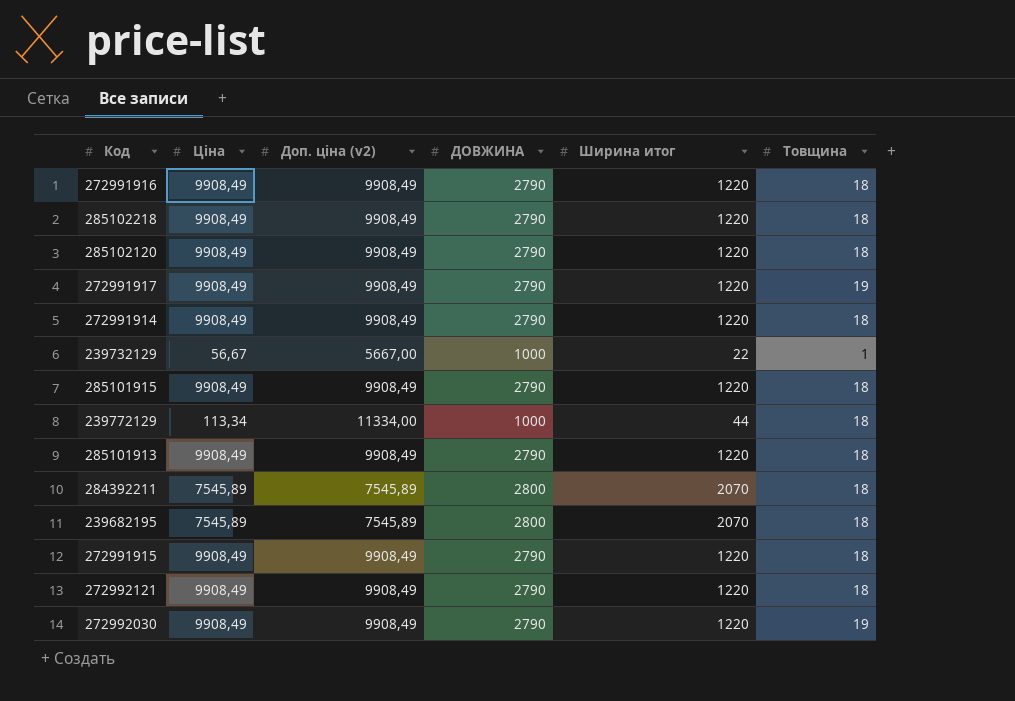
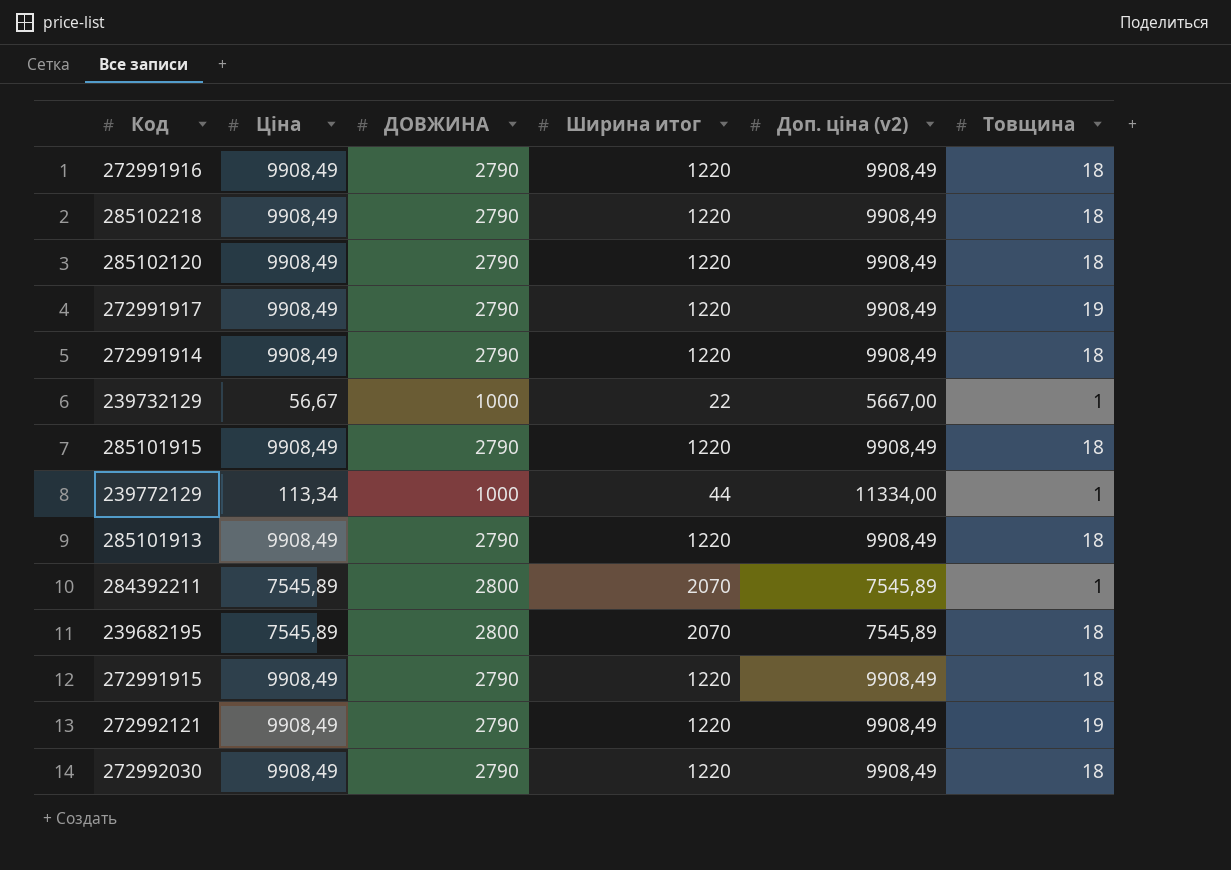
column Доп. ціна (v2) | position: 3 -> 5
239772129 | Товщина: 18 -> 1
284392211 | Товщина: 18 -> 1
272992121 | Товщина: 18 -> 19
272992030 | Товщина: 19 -> 18

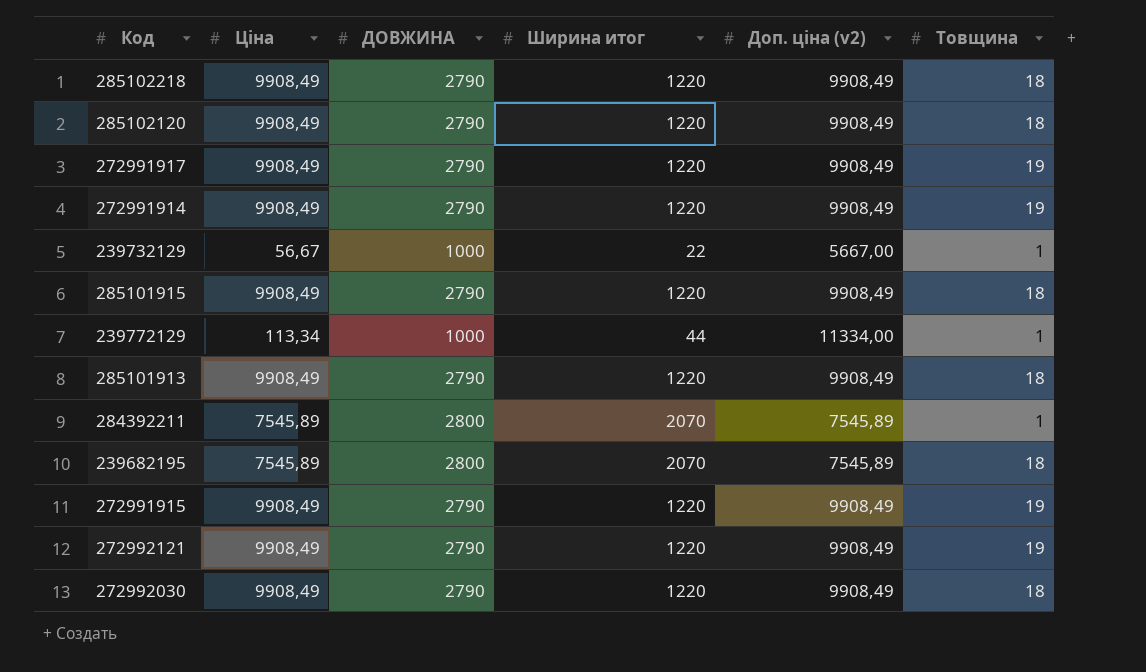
row 272991916: 9908,49 | 2790 | 1220 | 9908,49 | 18 -> none
272991914 | Товщина: 18 -> 19
272991915 | Товщина: 18 -> 19

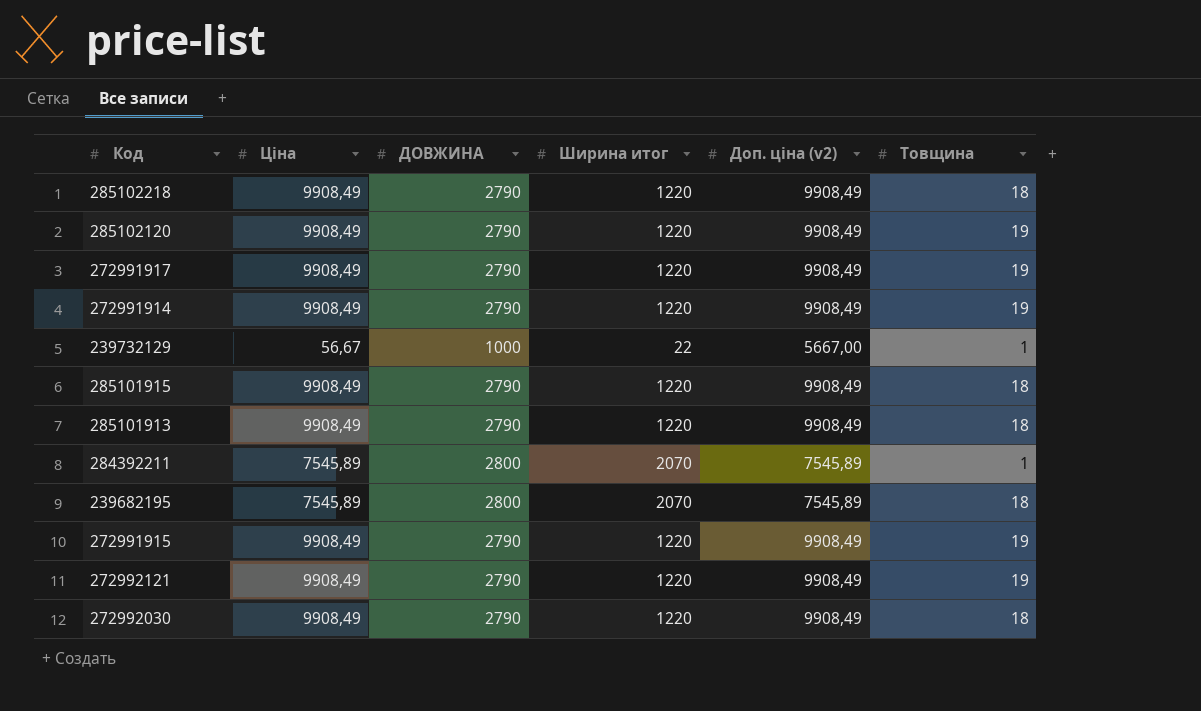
row 239772129: 113,34 | 1000 | 44 | 11334,00 | 1 -> none
285102120 | Товщина: 18 -> 19

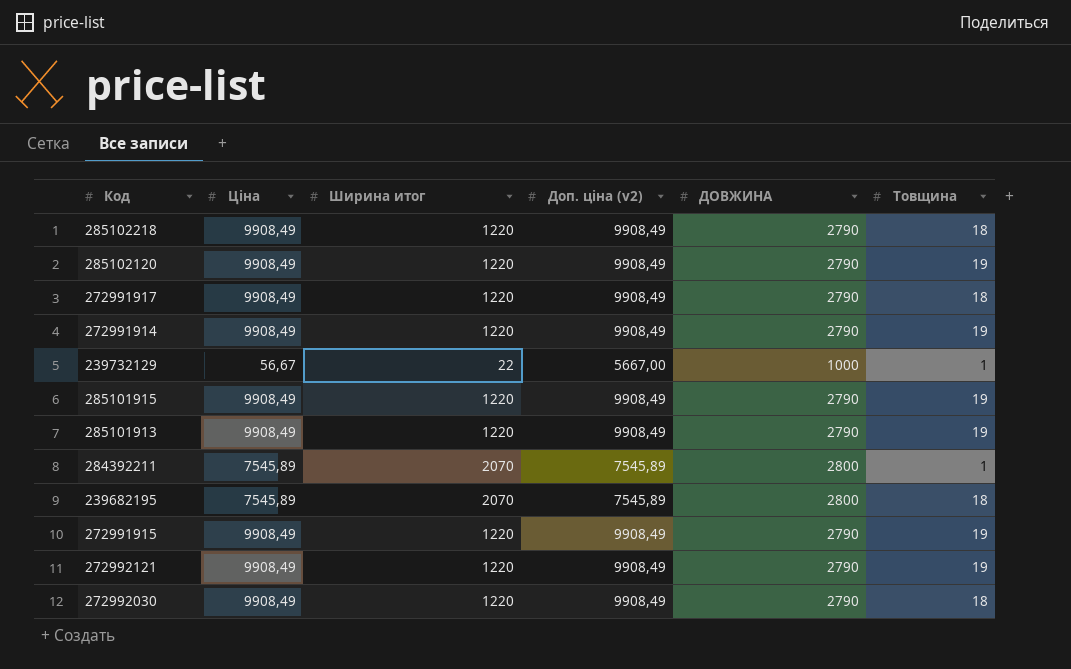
column ДОВЖИНА | position: 3 -> 5
272991917 | Товщина: 19 -> 18
285101915 | Товщина: 18 -> 19
285101913 | Товщина: 18 -> 19

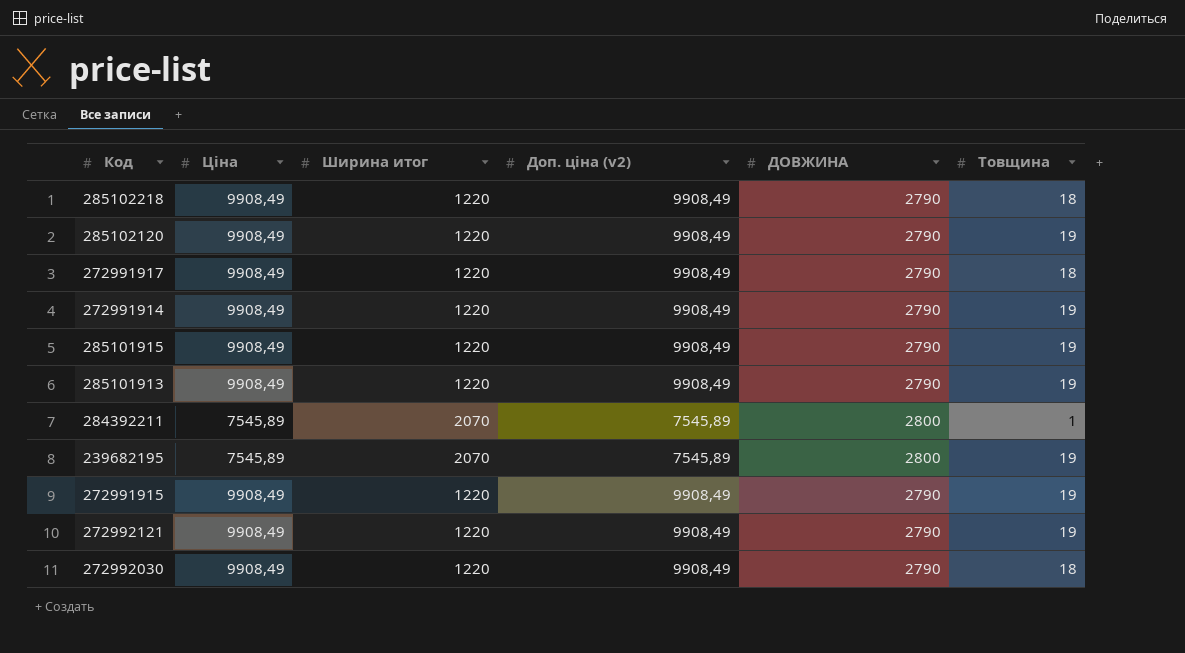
row 239732129: 56,67 | 22 | 5667,00 | 1000 | 1 -> none
239682195 | Товщина: 18 -> 19

